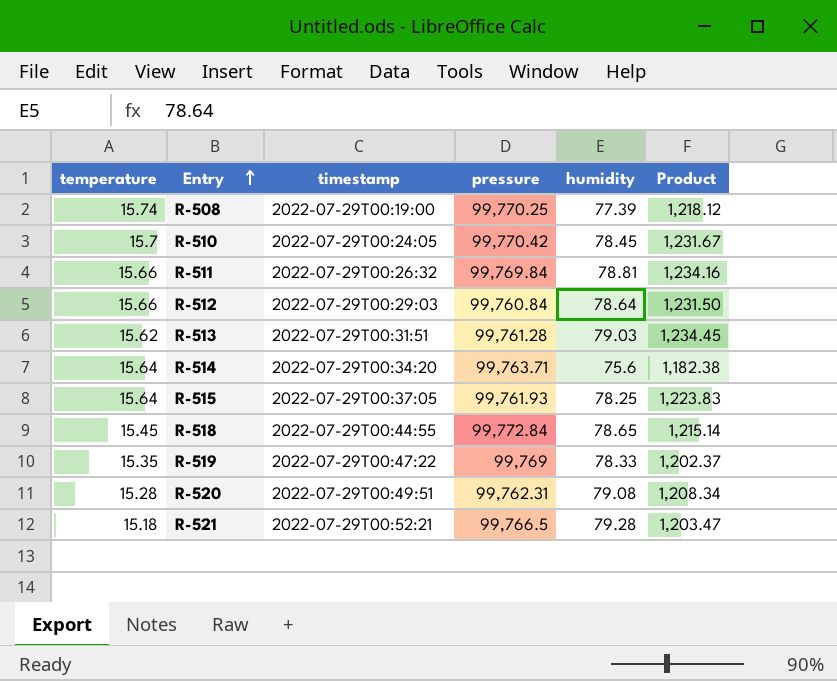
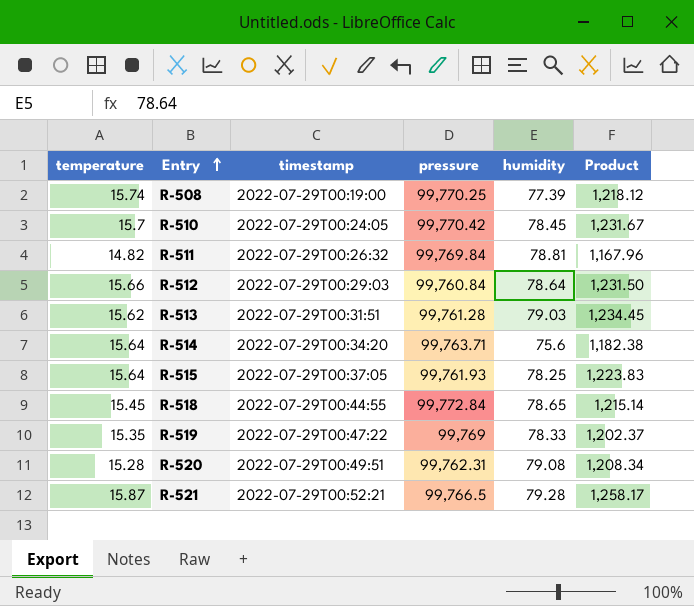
R-511 | temperature: 15.66 -> 14.82
R-511 | Product: 1,234.16 -> 1,167.96
R-521 | temperature: 15.18 -> 15.87
R-521 | Product: 1,203.47 -> 1,258.17

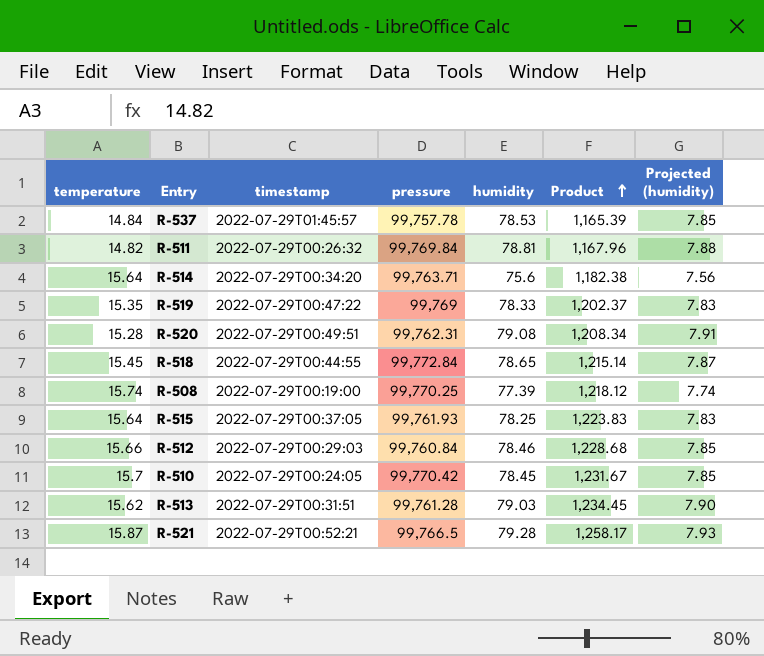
row order: Entry ascending -> Product ascending
column Projected (humidity) | formula: none -> [humidity] * 0.1
row R-537: none -> 14.84 | 2022-07-29T01:45:57 | 99,757.78 | 78.53 | 1,165.39 | 7.85
R-512 | humidity: 78.64 -> 78.46
R-512 | Product: 1,231.50 -> 1,228.68

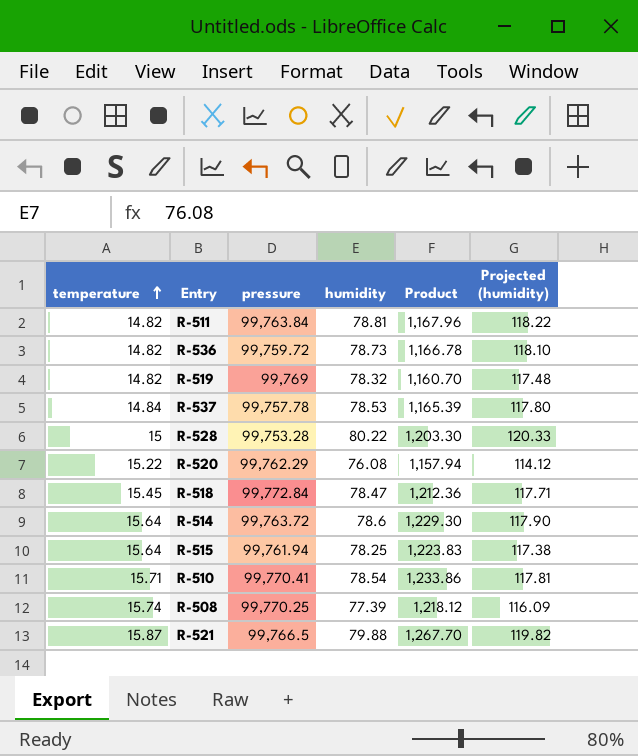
row order: Product ascending -> temperature ascending
column timestamp | position: 3 -> none
column Projected (humidity) | formula: [humidity] * 0.1 -> [humidity] * 1.5
row R-512: 15.66 | 2022-07-29T00:29:03 | 99,760.84 | 78.46 | 1,228.68 | 7.85 -> none
row R-513: 15.62 | 2022-07-29T00:31:51 | 99,761.28 | 79.03 | 1,234.45 | 7.90 -> none
R-511 | pressure: 99,769.84 -> 99,763.84
row R-536: none -> 14.82 | 99,759.72 | 78.73 | 1,166.78 | 118.10
R-519 | temperature: 15.35 -> 14.82
R-519 | humidity: 78.33 -> 78.32
R-519 | Product: 1,202.37 -> 1,160.70
row R-528: none -> 15 | 99,753.28 | 80.22 | 1,203.30 | 120.33
R-520 | temperature: 15.28 -> 15.22
R-520 | pressure: 99,762.31 -> 99,762.29
R-520 | humidity: 79.08 -> 76.08
R-520 | Product: 1,208.34 -> 1,157.94
R-518 | humidity: 78.65 -> 78.47
R-518 | Product: 1,215.14 -> 1,212.36
R-514 | pressure: 99,763.71 -> 99,763.72
R-514 | humidity: 75.6 -> 78.6
R-514 | Product: 1,182.38 -> 1,229.30
R-515 | pressure: 99,761.93 -> 99,761.94
R-510 | temperature: 15.7 -> 15.71
R-510 | pressure: 99,770.42 -> 99,770.41
R-510 | humidity: 78.45 -> 78.54
R-510 | Product: 1,231.67 -> 1,233.86
R-521 | humidity: 79.28 -> 79.88
R-521 | Product: 1,258.17 -> 1,267.70

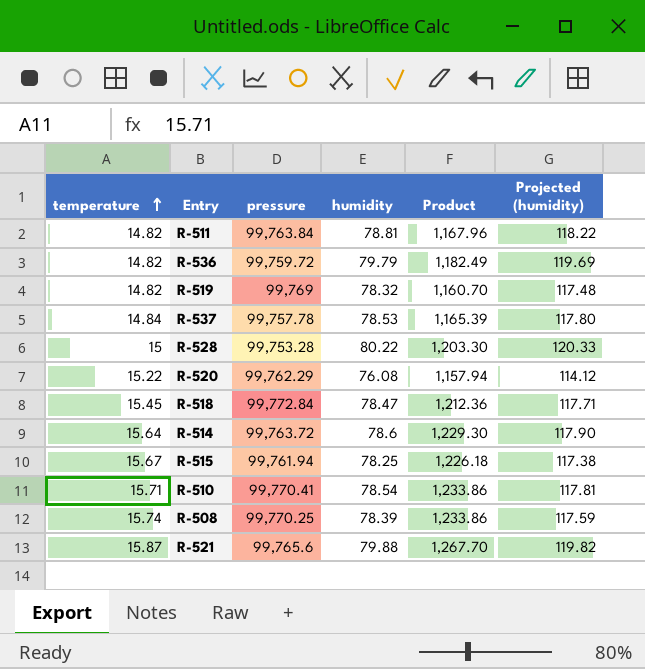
R-536 | humidity: 78.73 -> 79.79
R-536 | Product: 1,166.78 -> 1,182.49
R-536 | Projected (humidity): 118.10 -> 119.69
R-515 | temperature: 15.64 -> 15.67
R-515 | Product: 1,223.83 -> 1,226.18
R-508 | humidity: 77.39 -> 78.39
R-508 | Product: 1,218.12 -> 1,233.86
R-508 | Projected (humidity): 116.09 -> 117.59
R-521 | pressure: 99,766.5 -> 99,765.6

